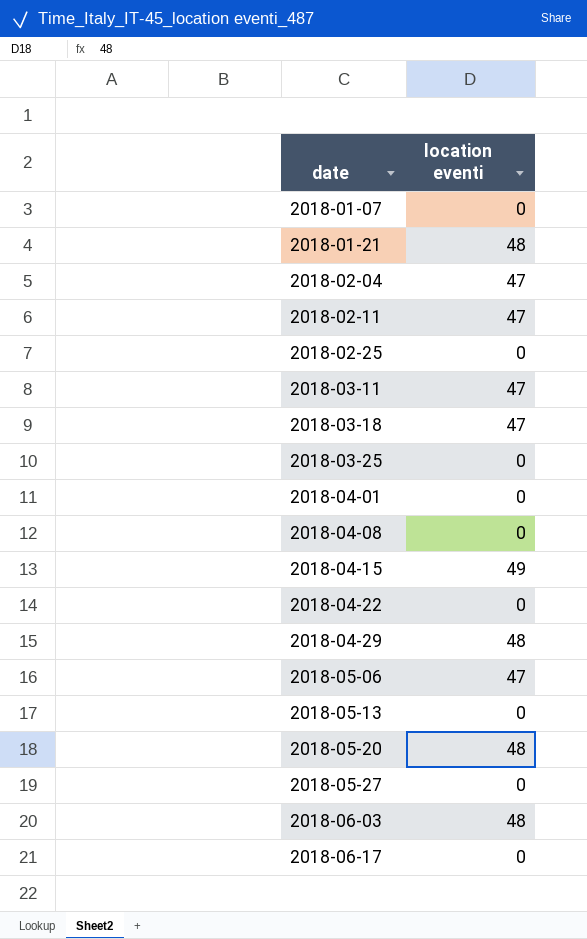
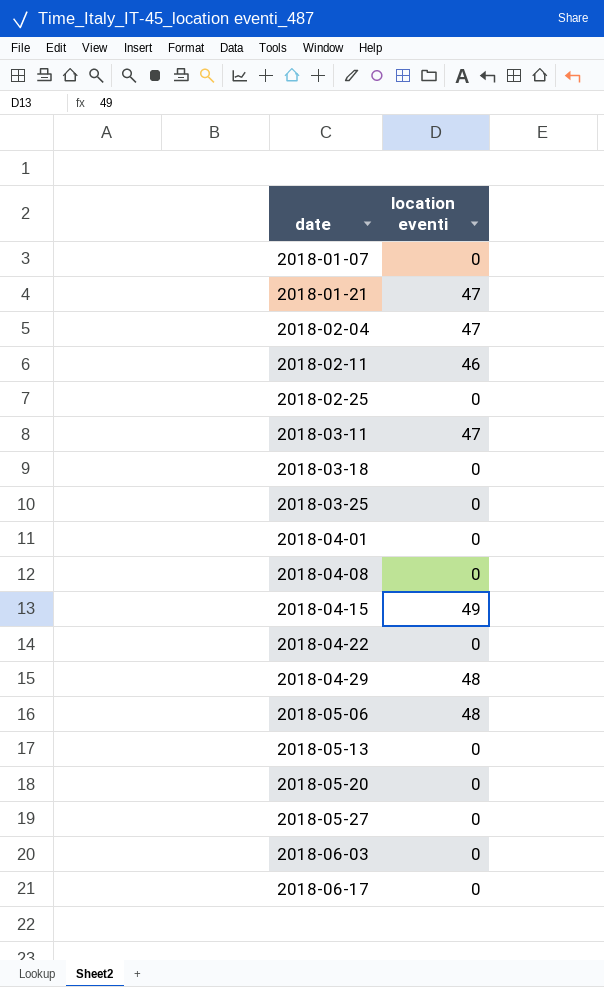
2018-01-21 | location eventi: 48 -> 47
2018-02-11 | location eventi: 47 -> 46
2018-03-18 | location eventi: 47 -> 0
2018-05-06 | location eventi: 47 -> 48
2018-05-20 | location eventi: 48 -> 0
2018-06-03 | location eventi: 48 -> 0

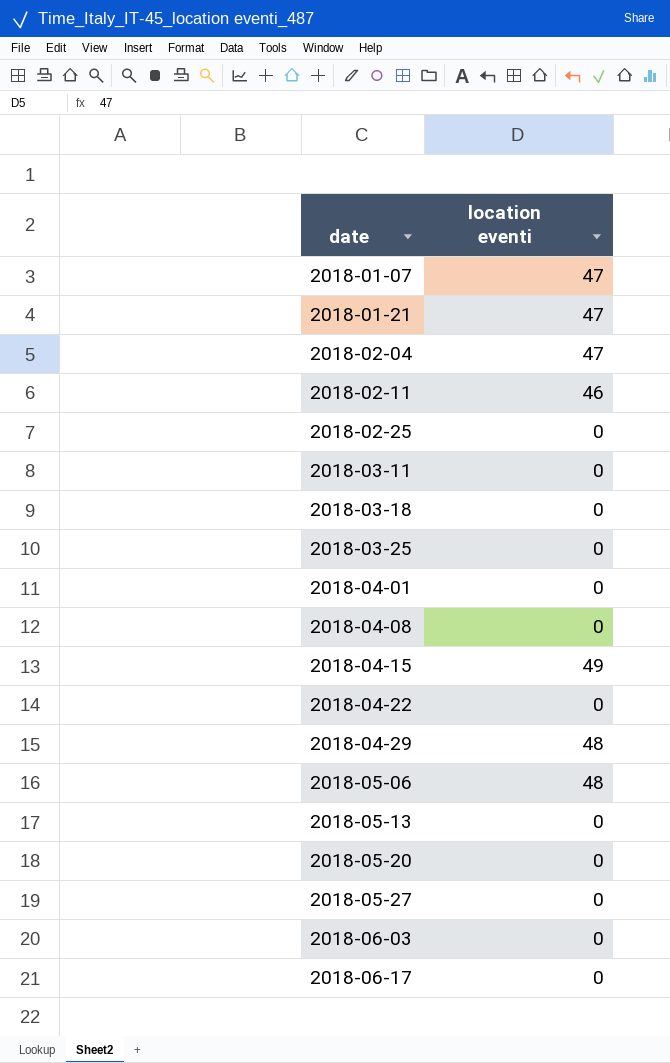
2018-01-07 | location eventi: 0 -> 47
2018-03-11 | location eventi: 47 -> 0

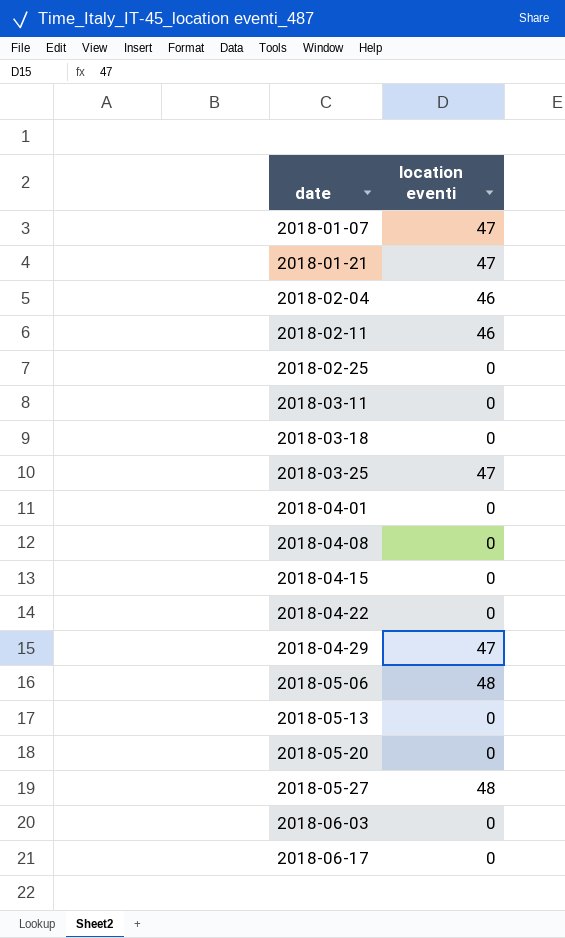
2018-02-04 | location eventi: 47 -> 46
2018-03-25 | location eventi: 0 -> 47
2018-04-15 | location eventi: 49 -> 0
2018-04-29 | location eventi: 48 -> 47
2018-05-27 | location eventi: 0 -> 48

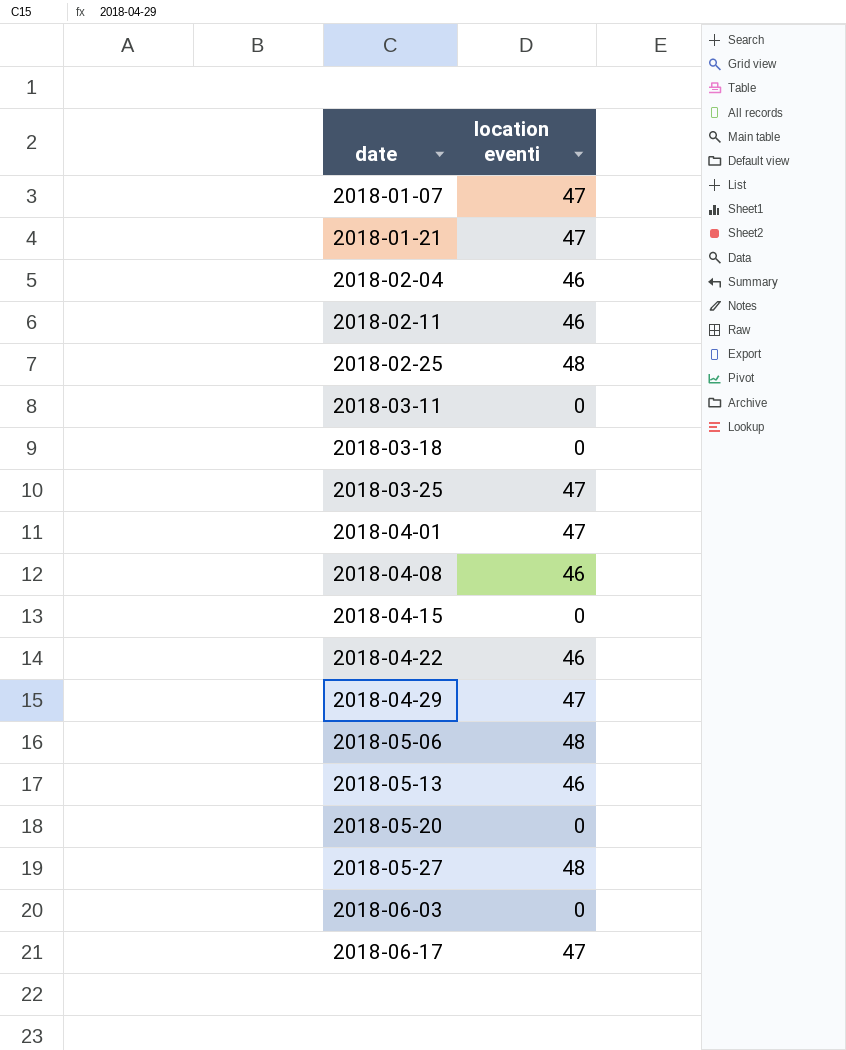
2018-02-25 | location eventi: 0 -> 48
2018-04-01 | location eventi: 0 -> 47
2018-04-08 | location eventi: 0 -> 46
2018-04-22 | location eventi: 0 -> 46
2018-05-13 | location eventi: 0 -> 46
2018-06-17 | location eventi: 0 -> 47

